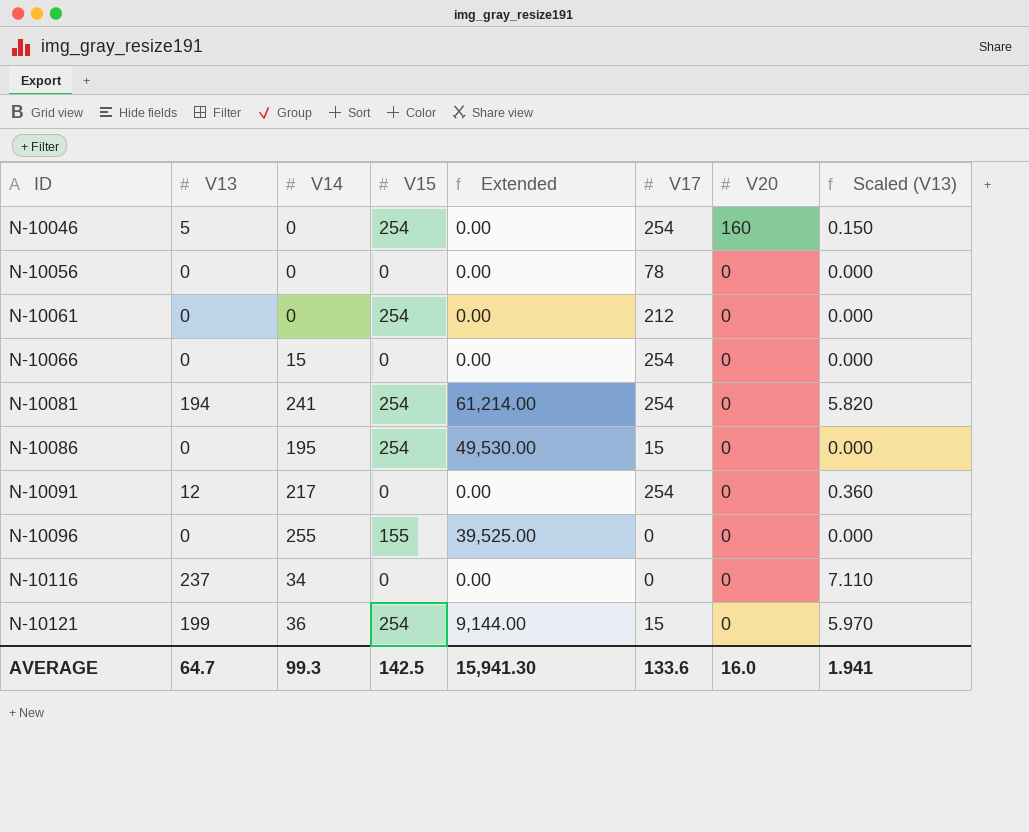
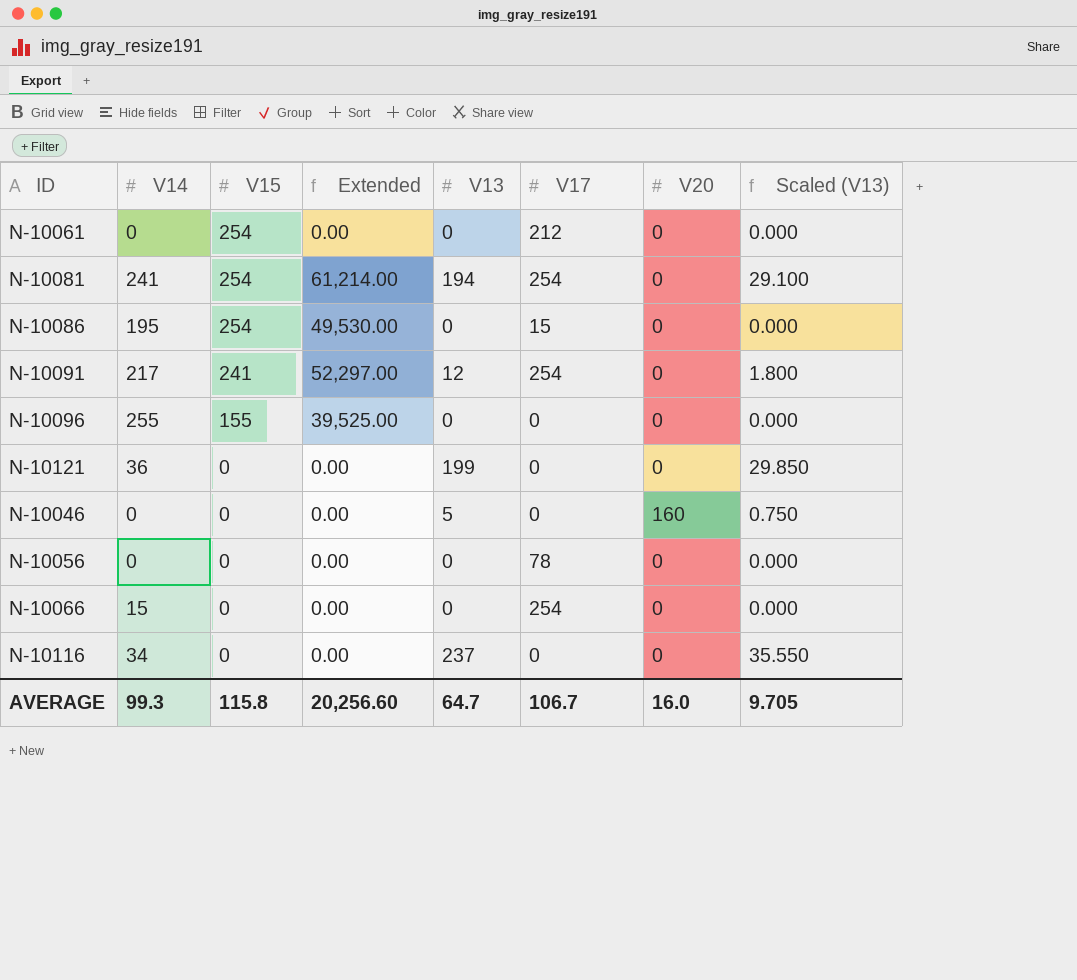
row order: ID ascending -> V15 descending
column V13 | position: 2 -> 5
column Scaled (V13) | formula: [V13] * 0.03 -> [V13] * 0.15
N-10091 | V15: 0 -> 241
N-10091 | Extended: 0.00 -> 52,297.00
N-10121 | V15: 254 -> 0
N-10121 | Extended: 9,144.00 -> 0.00
N-10121 | V17: 15 -> 0
N-10046 | V15: 254 -> 0
N-10046 | V17: 254 -> 0
AVERAGE | V15: 142.5 -> 115.8
AVERAGE | Extended: 15,941.30 -> 20,256.60
AVERAGE | V17: 133.6 -> 106.7
AVERAGE | Scaled (V13): 1.941 -> 9.705

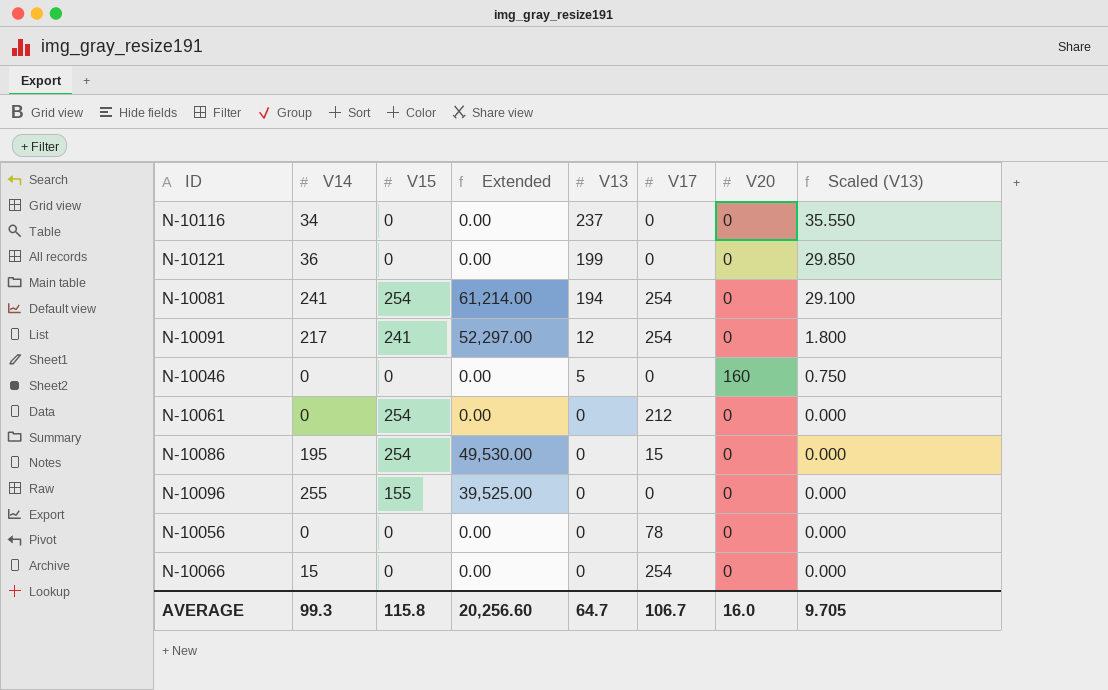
row order: V15 descending -> V13 descending

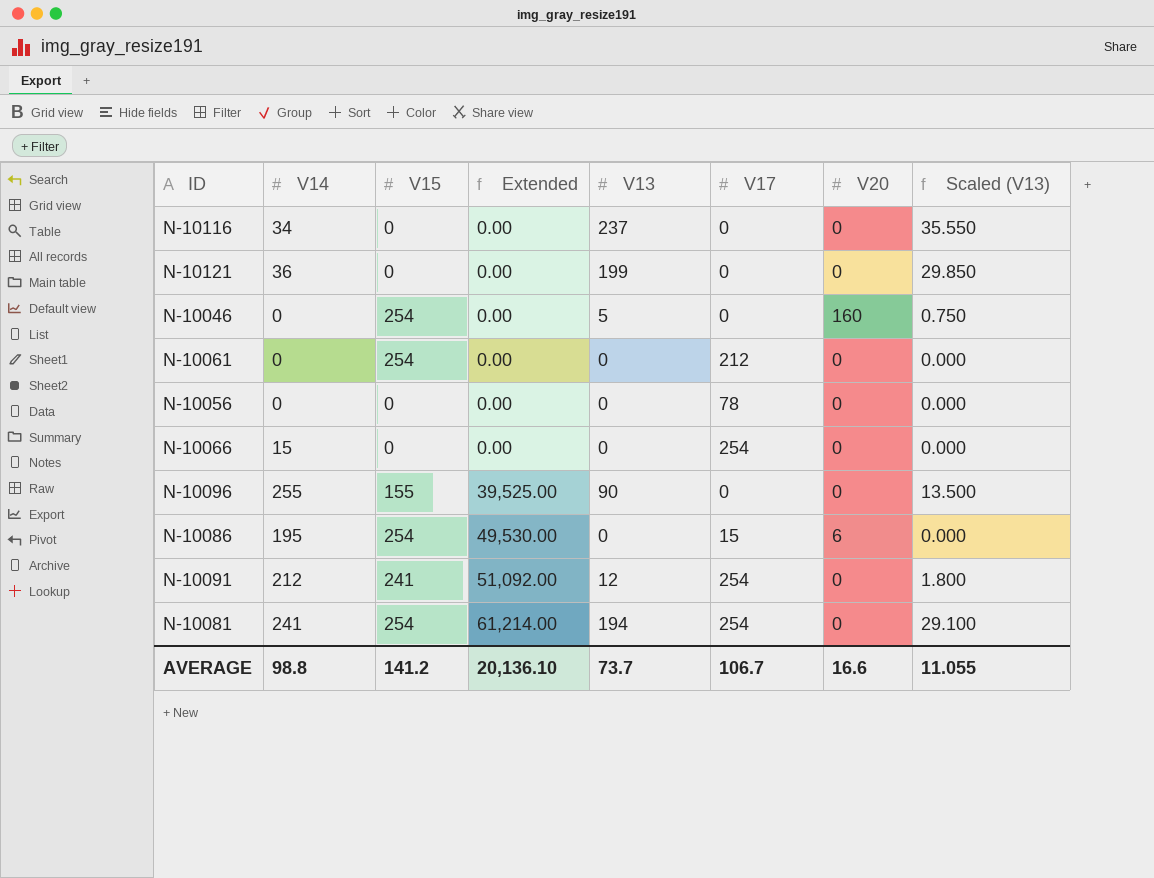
row order: V13 descending -> Extended ascending
N-10046 | V15: 0 -> 254
N-10096 | V13: 0 -> 90
N-10096 | Scaled (V13): 0.000 -> 13.500
N-10086 | V20: 0 -> 6
N-10091 | V14: 217 -> 212
N-10091 | Extended: 52,297.00 -> 51,092.00
AVERAGE | V14: 99.3 -> 98.8
AVERAGE | V15: 115.8 -> 141.2
AVERAGE | Extended: 20,256.60 -> 20,136.10
AVERAGE | V13: 64.7 -> 73.7
AVERAGE | V20: 16.0 -> 16.6
AVERAGE | Scaled (V13): 9.705 -> 11.055

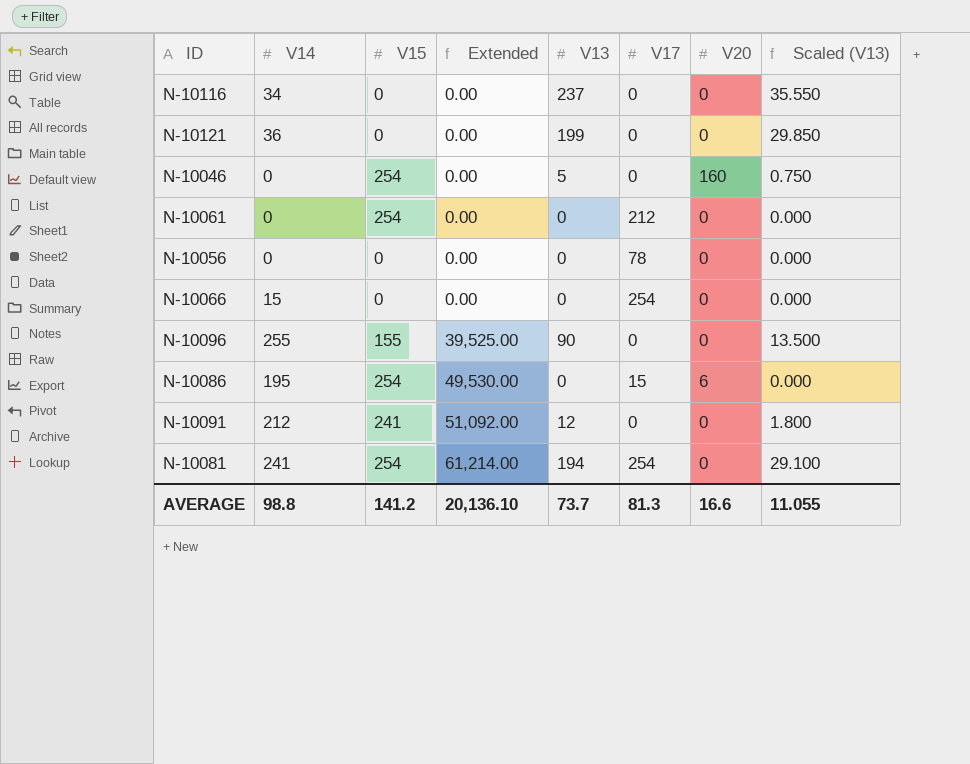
N-10091 | V17: 254 -> 0
AVERAGE | V17: 106.7 -> 81.3

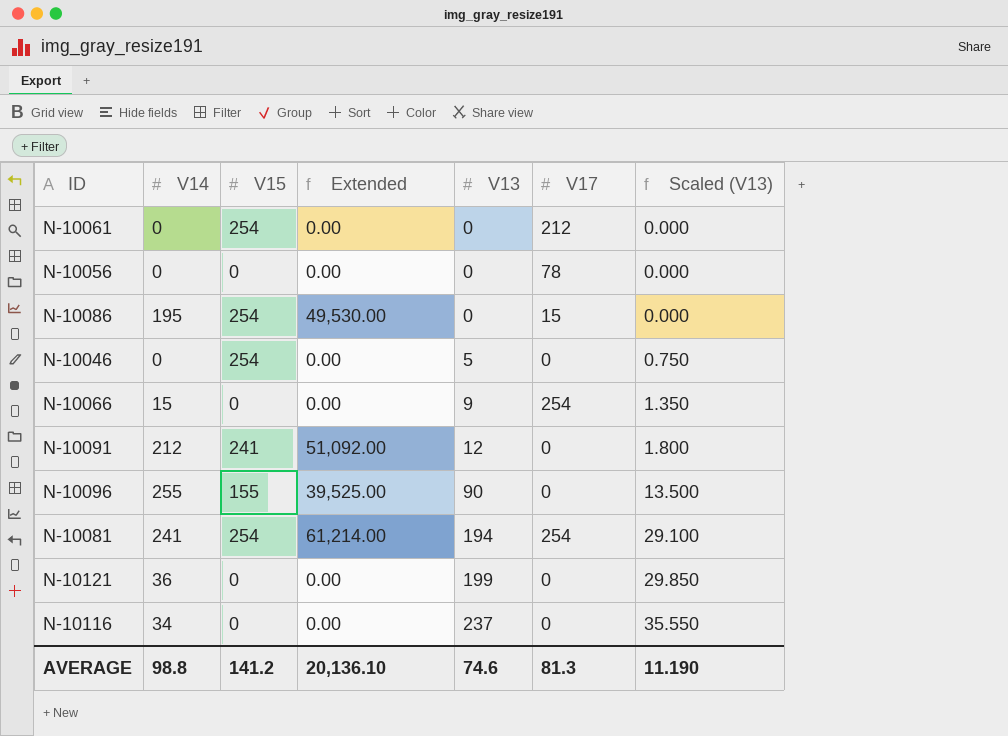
row order: Extended ascending -> V13 ascending
column V20 | position: 7 -> none
N-10066 | V13: 0 -> 9
N-10066 | Scaled (V13): 0.000 -> 1.350
AVERAGE | V13: 73.7 -> 74.6
AVERAGE | Scaled (V13): 11.055 -> 11.190

